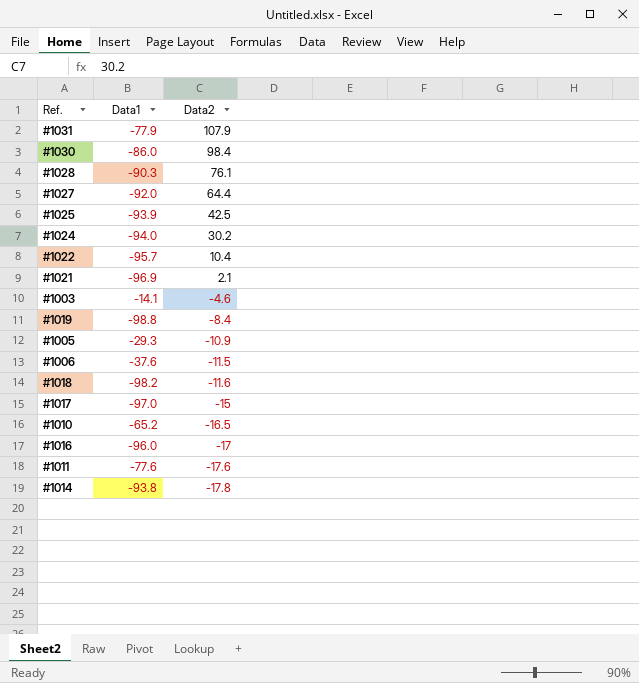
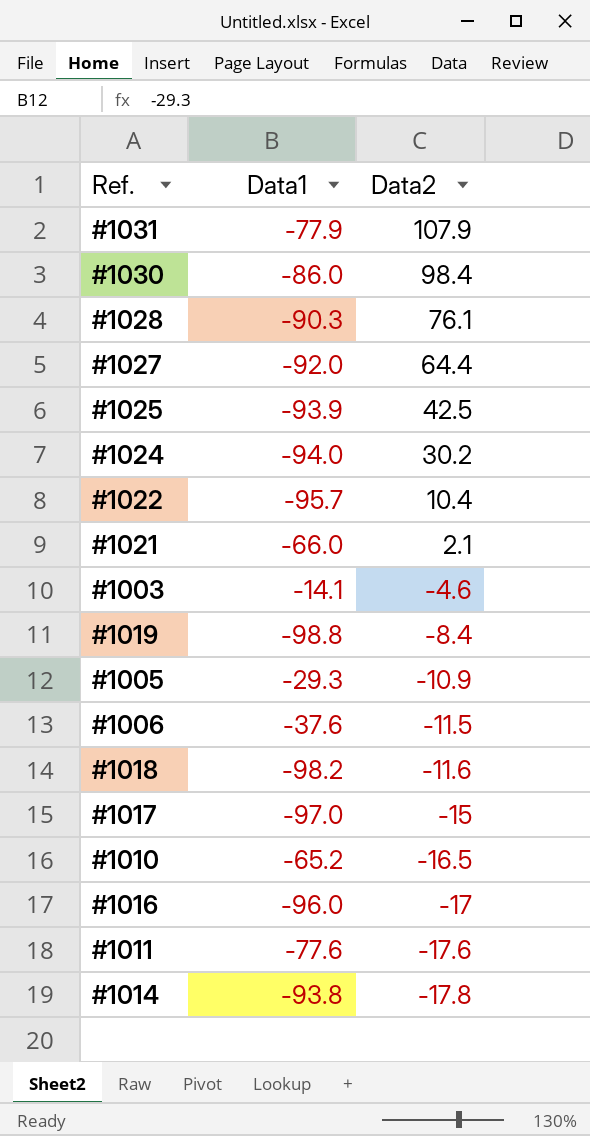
#1021 | Data1: -96.9 -> -66.0

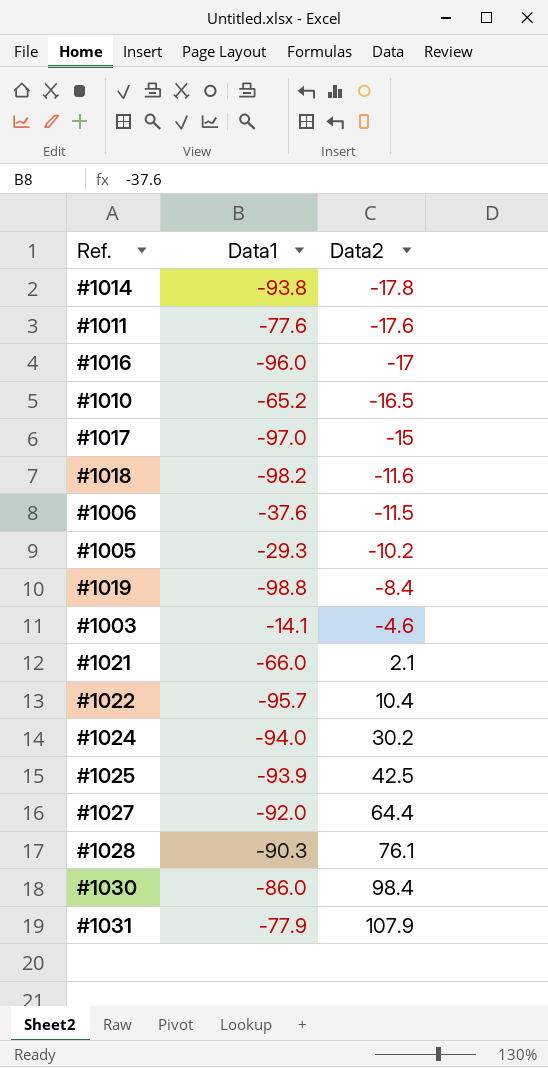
row order: Data2 descending -> Data2 ascending
#1005 | Data2: -10.9 -> -10.2

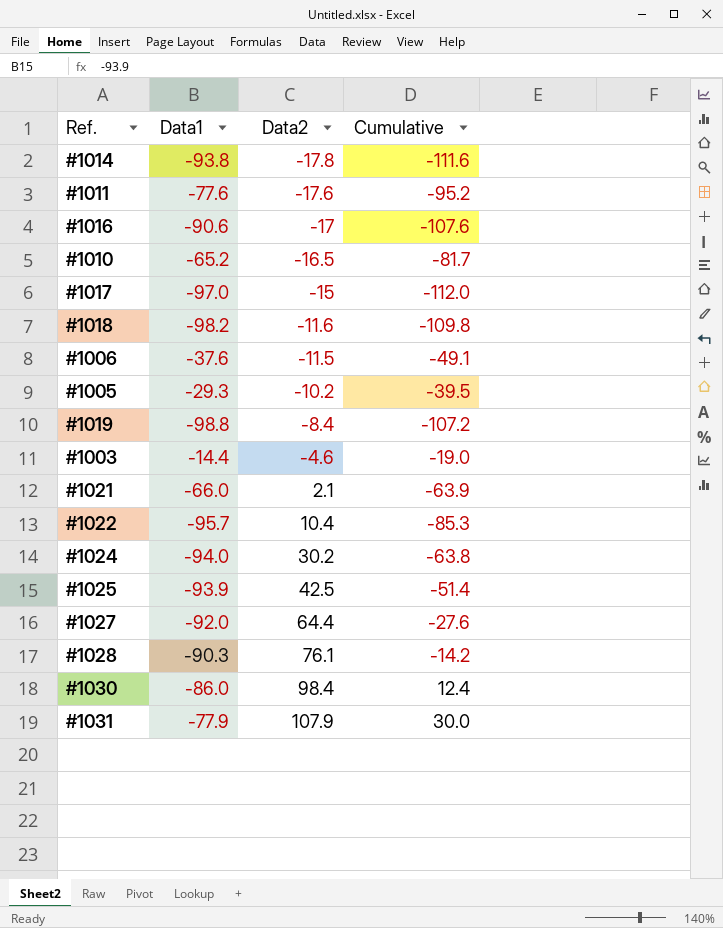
column Cumulative | formula: none -> [Data1] + [Data2]
#1016 | Data1: -96.0 -> -90.6
#1003 | Data1: -14.1 -> -14.4

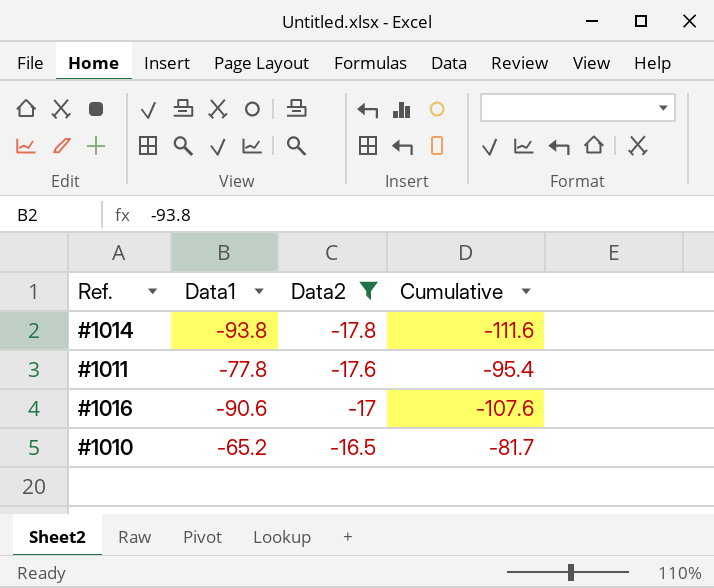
filter: none -> Data2 <= -16.5
#1011 | Data1: -77.6 -> -77.8
#1011 | Cumulative: -95.2 -> -95.4

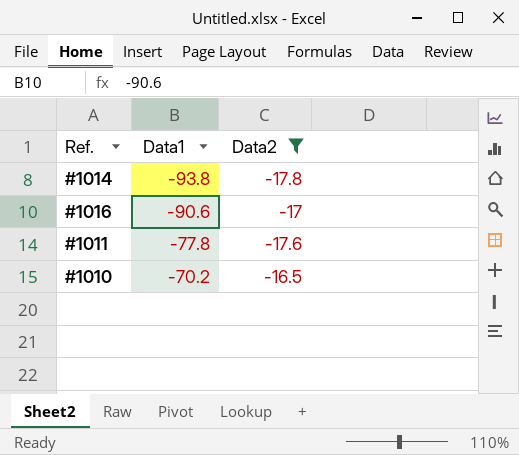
row order: Data2 ascending -> Data1 ascending
column Cumulative | formula: [Data1] + [Data2] -> none
#1010 | Data1: -65.2 -> -70.2

